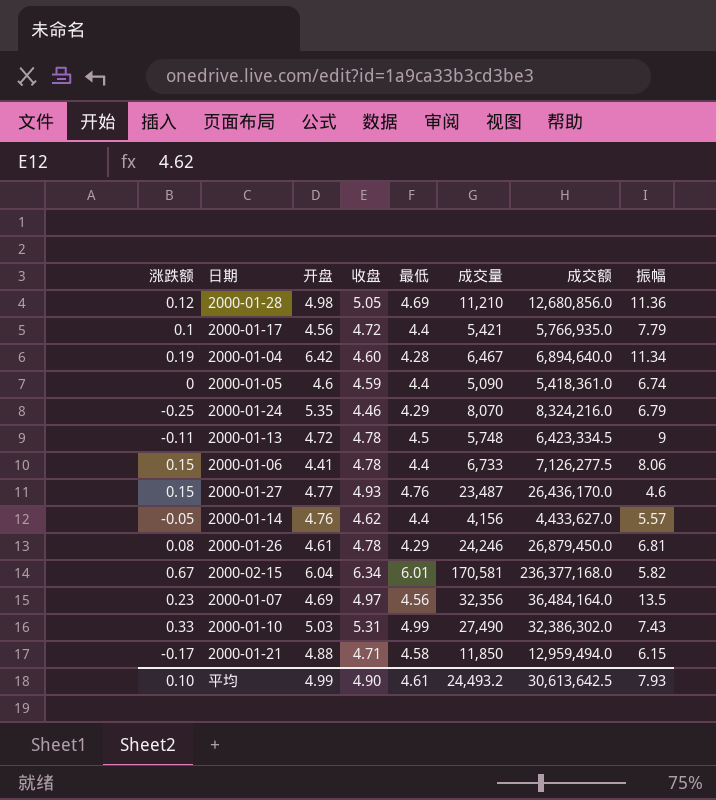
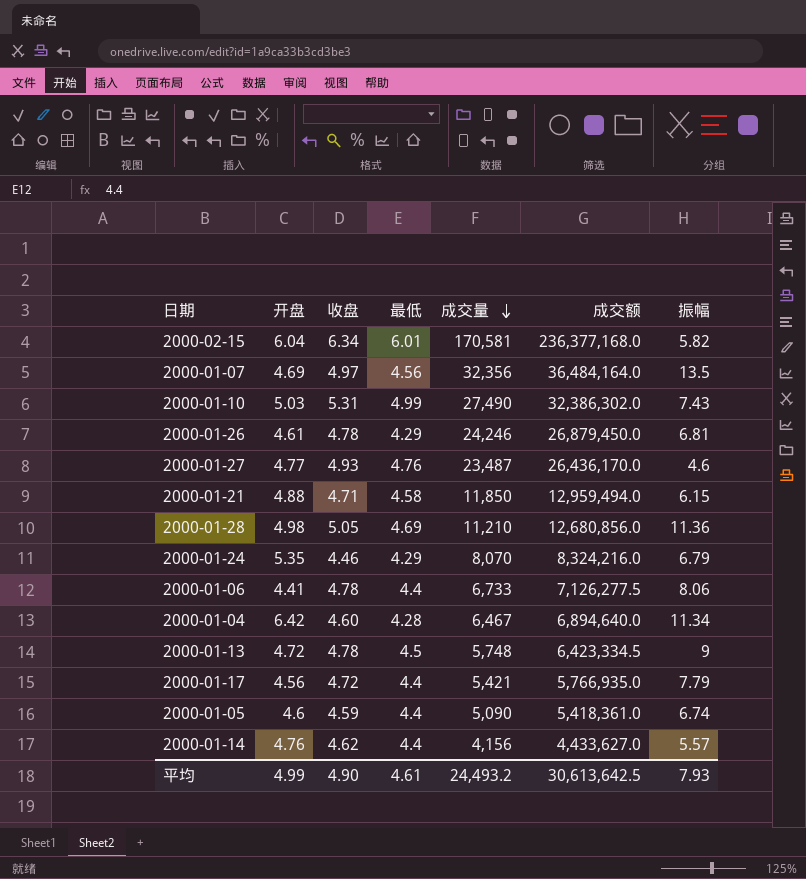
row order: none -> 成交量 descending
column 涨跌额 | position: 1 -> none

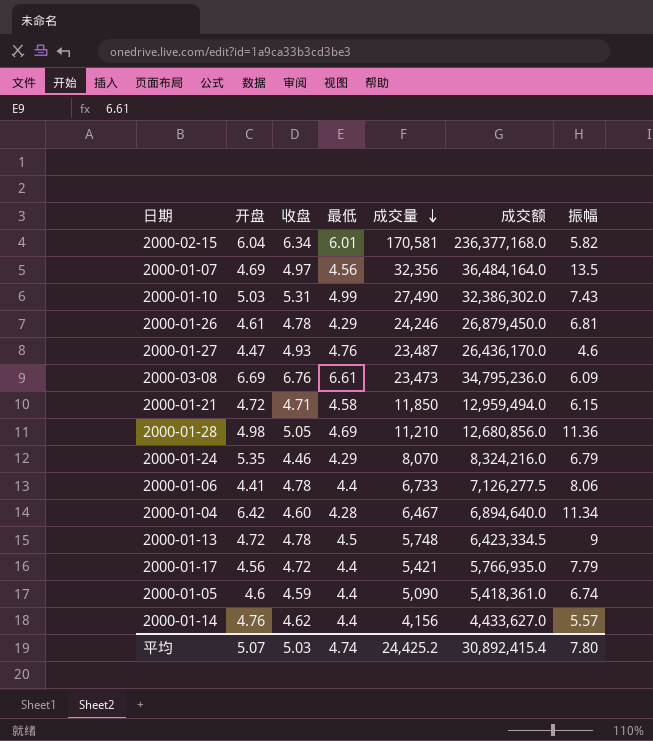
2000-01-27 | 开盘: 4.77 -> 4.47
row 2000-03-08: none -> 6.69 | 6.76 | 6.61 | 23,473 | 34,795,236.0 | 6.09
2000-01-21 | 开盘: 4.88 -> 4.72
平均 | 开盘: 4.99 -> 5.07
平均 | 收盘: 4.90 -> 5.03
平均 | 最低: 4.61 -> 4.74
平均 | 成交量: 24,493.2 -> 24,425.2
平均 | 成交额: 30,613,642.5 -> 30,892,415.4
平均 | 振幅: 7.93 -> 7.80

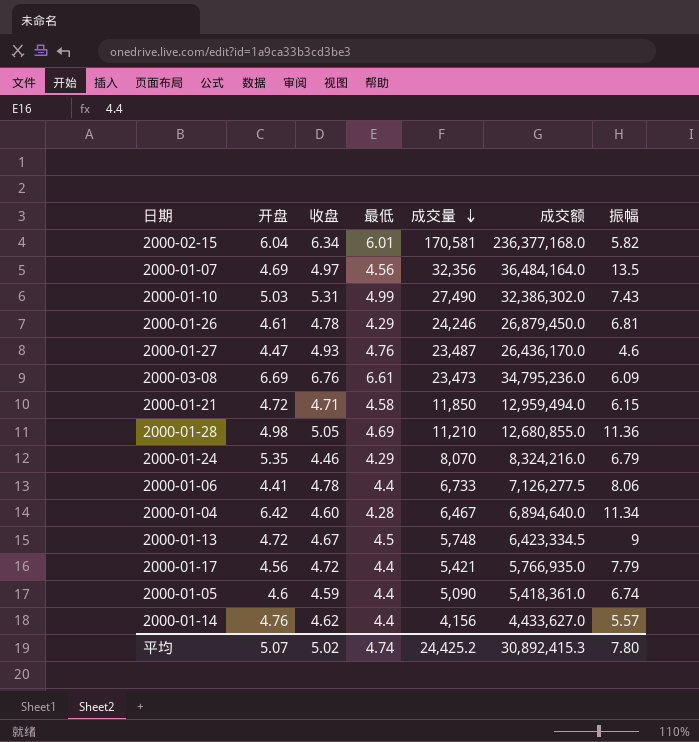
2000-01-28 | 成交额: 12,680,856.0 -> 12,680,855.0
2000-01-13 | 收盘: 4.78 -> 4.67
平均 | 收盘: 5.03 -> 5.02
平均 | 成交额: 30,892,415.4 -> 30,892,415.3

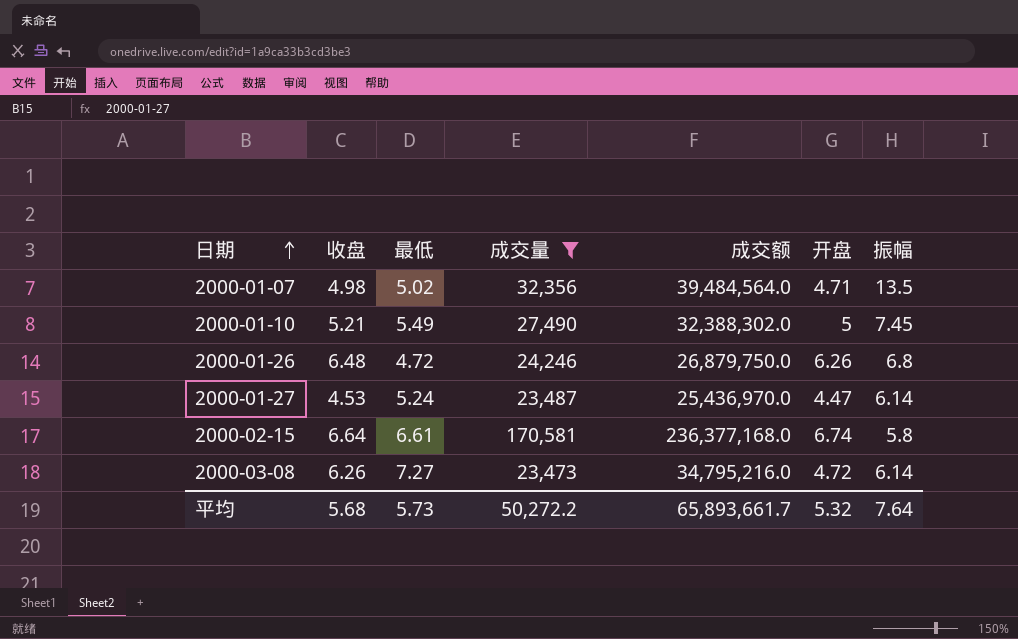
filter: none -> 成交量 >= 23,473
row order: 成交量 descending -> 日期 ascending
column 开盘 | position: 2 -> 6
2000-01-07 | 收盘: 4.97 -> 4.98
2000-01-07 | 最低: 4.56 -> 5.02
2000-01-07 | 成交额: 36,484,164.0 -> 39,484,564.0
2000-01-07 | 开盘: 4.69 -> 4.71
2000-01-10 | 收盘: 5.31 -> 5.21
2000-01-10 | 最低: 4.99 -> 5.49
2000-01-10 | 成交额: 32,386,302.0 -> 32,388,302.0
2000-01-10 | 开盘: 5.03 -> 5
2000-01-10 | 振幅: 7.43 -> 7.45
2000-01-26 | 收盘: 4.78 -> 6.48
2000-01-26 | 最低: 4.29 -> 4.72
2000-01-26 | 成交额: 26,879,450.0 -> 26,879,750.0
2000-01-26 | 开盘: 4.61 -> 6.26
2000-01-26 | 振幅: 6.81 -> 6.8
2000-01-27 | 收盘: 4.93 -> 4.53
2000-01-27 | 最低: 4.76 -> 5.24
2000-01-27 | 成交额: 26,436,170.0 -> 25,436,970.0
2000-01-27 | 振幅: 4.6 -> 6.14
2000-02-15 | 收盘: 6.34 -> 6.64
2000-02-15 | 最低: 6.01 -> 6.61
2000-02-15 | 开盘: 6.04 -> 6.74
2000-02-15 | 振幅: 5.82 -> 5.8
2000-03-08 | 收盘: 6.76 -> 6.26
2000-03-08 | 最低: 6.61 -> 7.27
2000-03-08 | 成交额: 34,795,236.0 -> 34,795,216.0
2000-03-08 | 开盘: 6.69 -> 4.72
2000-03-08 | 振幅: 6.09 -> 6.14
平均 | 收盘: 5.02 -> 5.68
平均 | 最低: 4.74 -> 5.73
平均 | 成交量: 24,425.2 -> 50,272.2
平均 | 成交额: 30,892,415.3 -> 65,893,661.7
平均 | 开盘: 5.07 -> 5.32
平均 | 振幅: 7.80 -> 7.64

